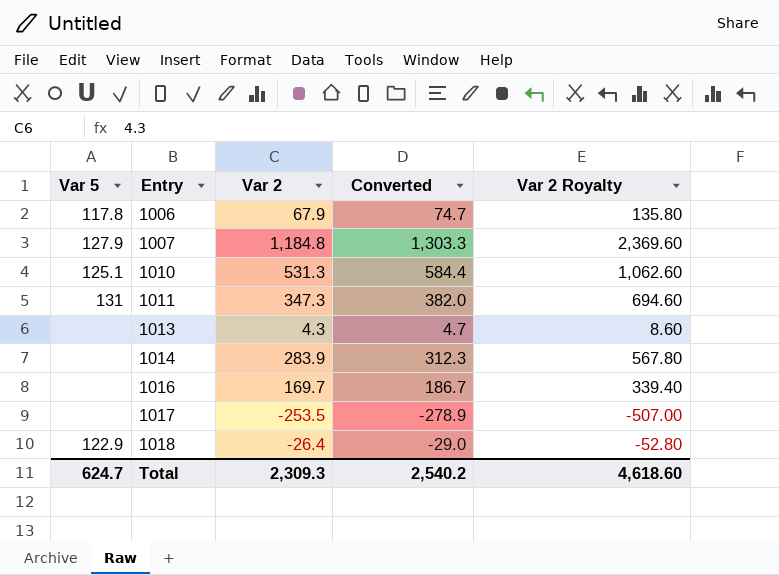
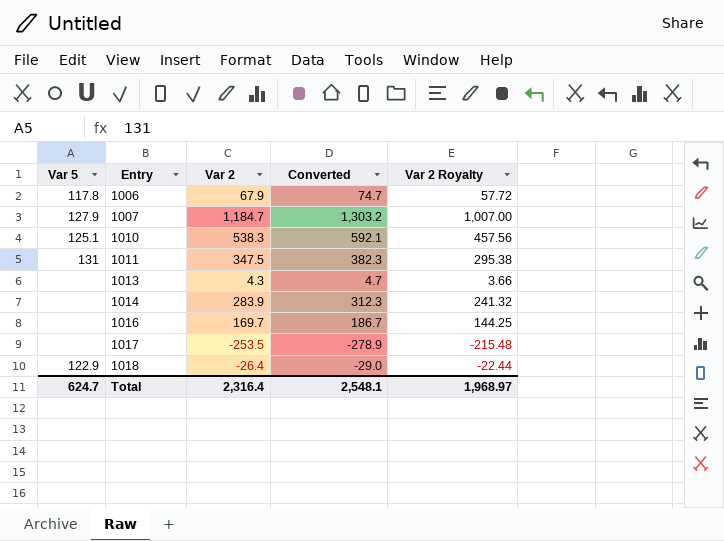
column Var 2 Royalty | formula: [Var 2] * 2 -> [Var 2] * 0.85
1007 | Var 2: 1,184.8 -> 1,184.7
1007 | Converted: 1,303.3 -> 1,303.2
1010 | Var 2: 531.3 -> 538.3
1010 | Converted: 584.4 -> 592.1
1011 | Var 2: 347.3 -> 347.5
1011 | Converted: 382.0 -> 382.3
Total | Var 2: 2,309.3 -> 2,316.4
Total | Converted: 2,540.2 -> 2,548.1
Total | Var 2 Royalty: 4,618.60 -> 1,968.97

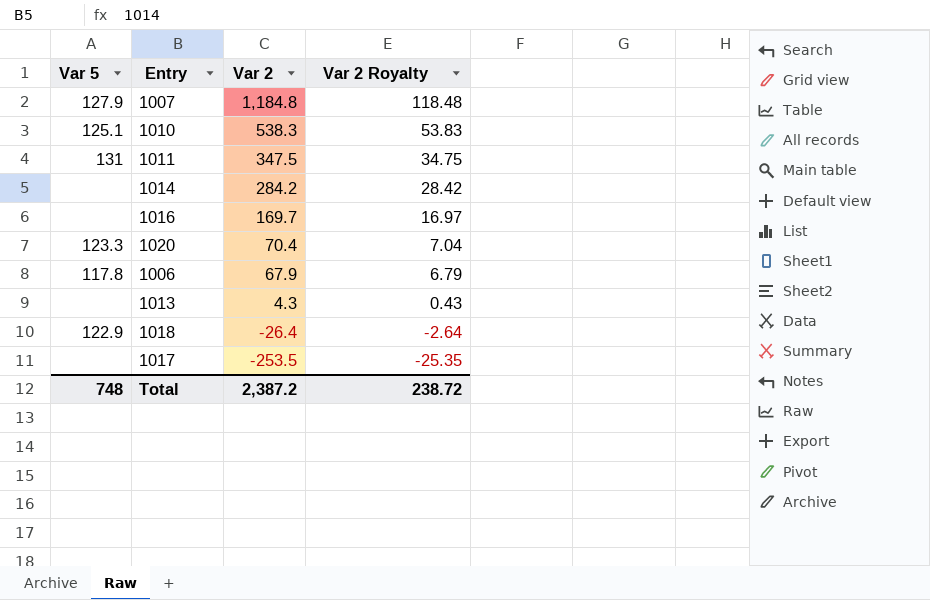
row order: Entry ascending -> Var 2 descending
column Converted | formula: [Var 2] * 1.1 -> none
column Var 2 Royalty | formula: [Var 2] * 0.85 -> [Var 2] * 0.1
1007 | Var 2: 1,184.7 -> 1,184.8
1014 | Var 2: 283.9 -> 284.2
row 1020: none -> 123.3 | 70.4 | 7.04
Total | Var 5: 624.7 -> 748
Total | Var 2: 2,316.4 -> 2,387.2
Total | Var 2 Royalty: 1,968.97 -> 238.72

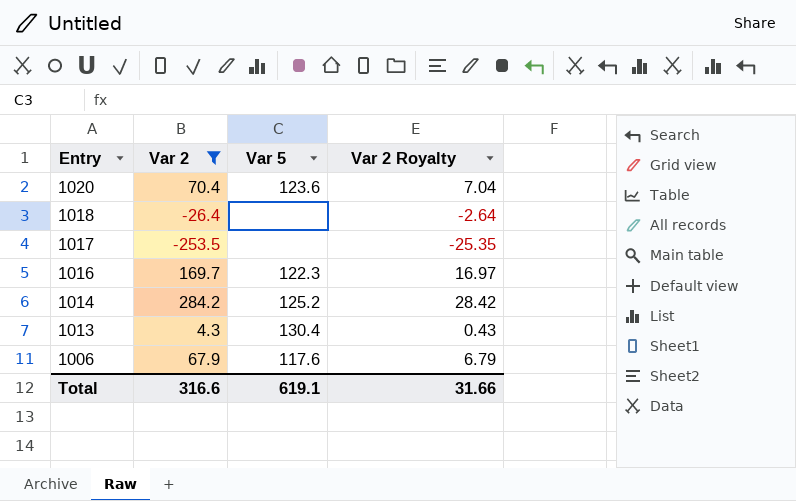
filter: none -> Var 2 <= 284.2
row order: Var 2 descending -> Entry descending
column Var 5 | position: 1 -> 3
1020 | Var 5: 123.3 -> 123.6
1018 | Var 5: 122.9 -> none
1016 | Var 5: none -> 122.3
1014 | Var 5: none -> 125.2
1013 | Var 5: none -> 130.4
1006 | Var 5: 117.8 -> 117.6
Total | Var 2: 2,387.2 -> 316.6
Total | Var 5: 748 -> 619.1
Total | Var 2 Royalty: 238.72 -> 31.66

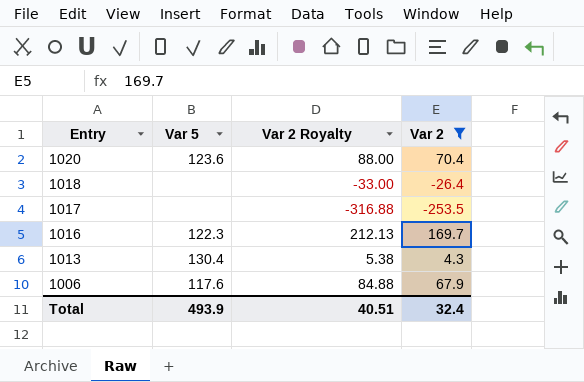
column Var 2 Royalty | formula: [Var 2] * 0.1 -> [Var 2] * 1.25
column Var 2 | position: 2 -> 4
row 1014: 284.2 | 125.2 | 28.42 -> none
Total | Var 5: 619.1 -> 493.9
Total | Var 2 Royalty: 31.66 -> 40.51
Total | Var 2: 316.6 -> 32.4

